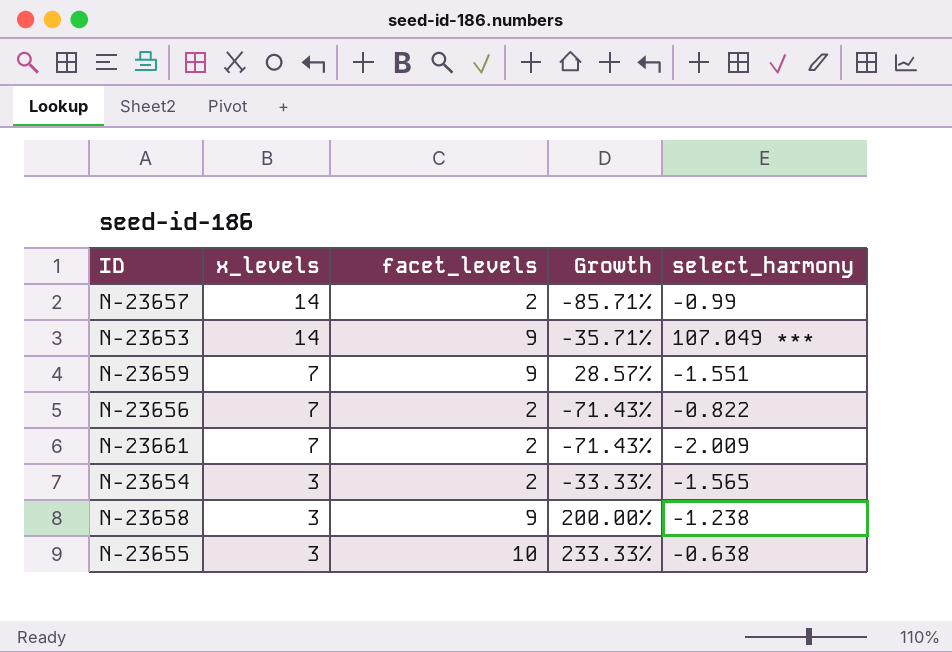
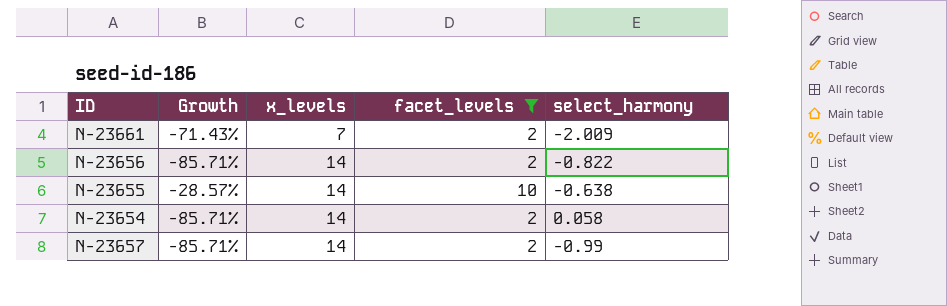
filter: none -> facet_levels != 9
row order: x_levels descending -> x_levels ascending
column Growth | position: 4 -> 2
N-23656 | Growth: -71.43% -> -85.71%
N-23656 | x_levels: 7 -> 14
N-23655 | Growth: 233.33% -> -28.57%
N-23655 | x_levels: 3 -> 14
N-23654 | Growth: -33.33% -> -85.71%
N-23654 | x_levels: 3 -> 14
N-23654 | select_harmony: -1.565 -> 0.058

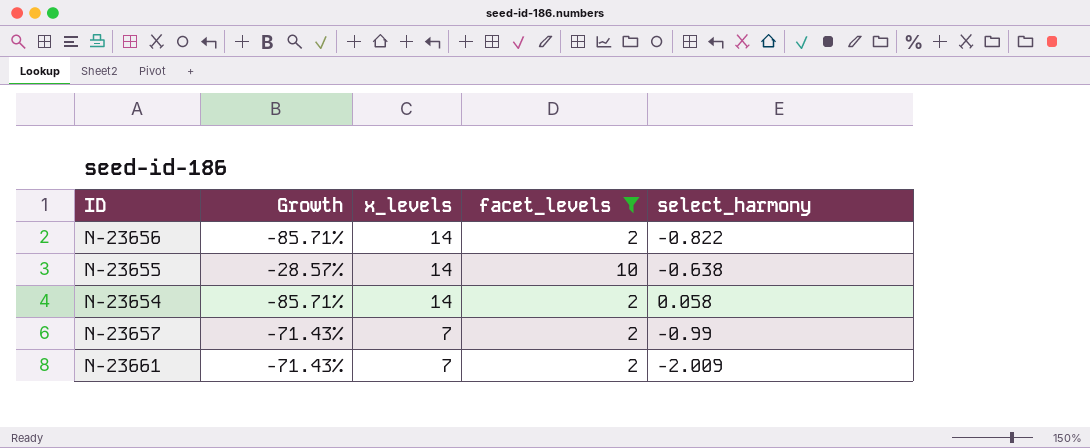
row order: x_levels ascending -> x_levels descending
N-23657 | Growth: -85.71% -> -71.43%
N-23657 | x_levels: 14 -> 7

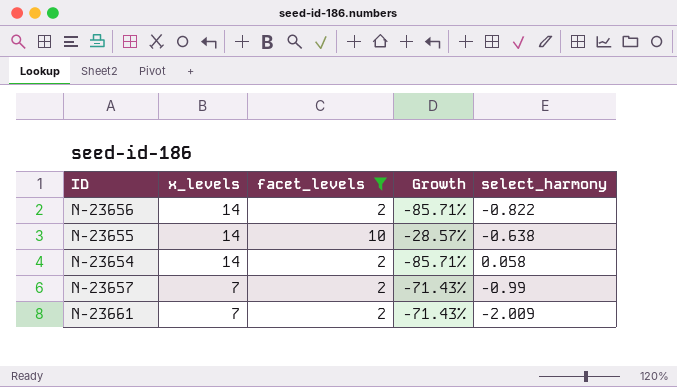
column Growth | position: 2 -> 4

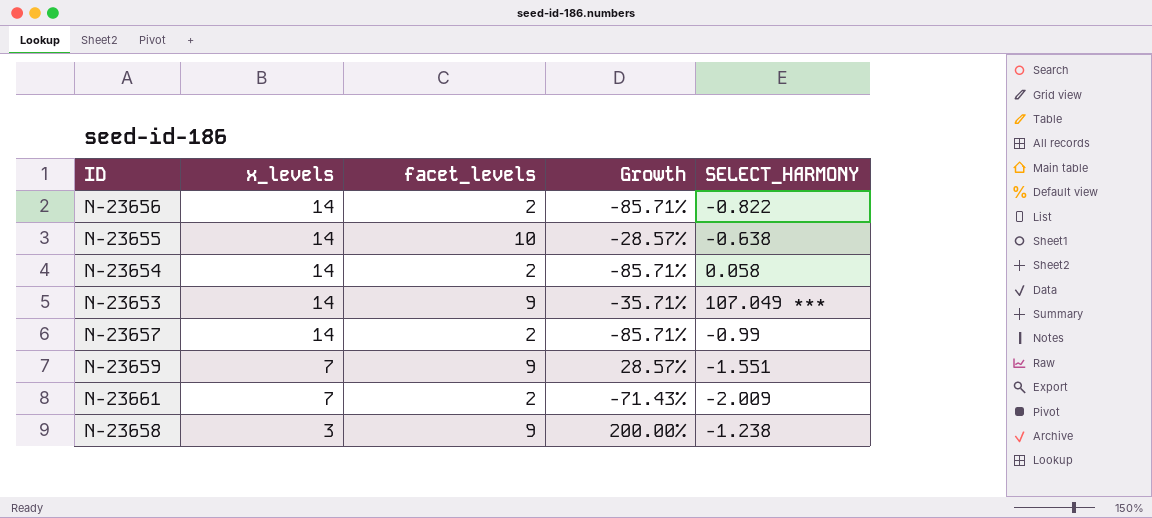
filter: facet_levels != 9 -> none
column name: select_harmony -> SELECT_HARMONY
N-23657 | x_levels: 7 -> 14
N-23657 | Growth: -71.43% -> -85.71%

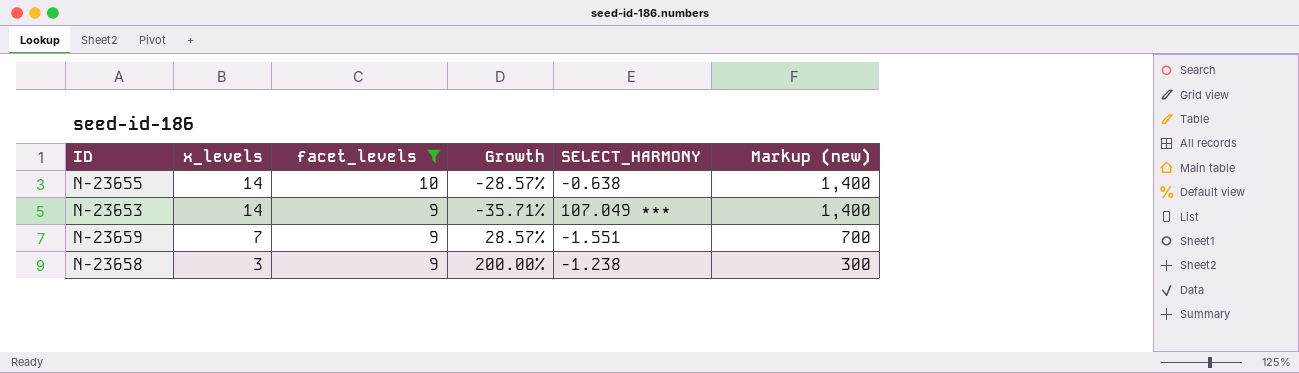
filter: none -> facet_levels != 2
column Markup (new) | formula: none -> [x_levels] * 100

